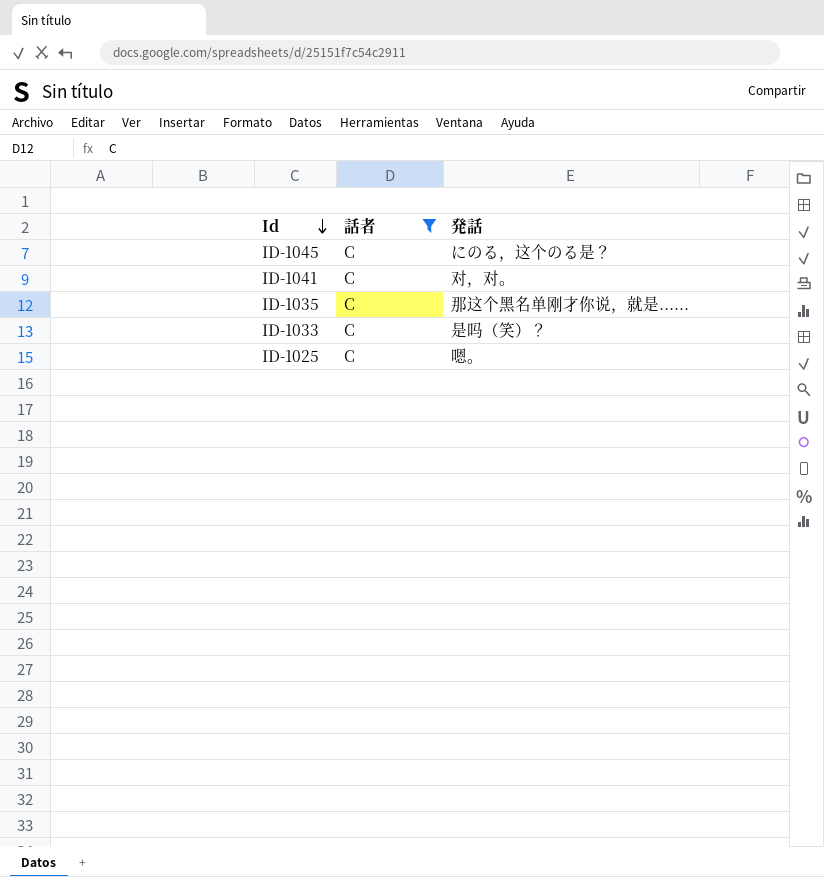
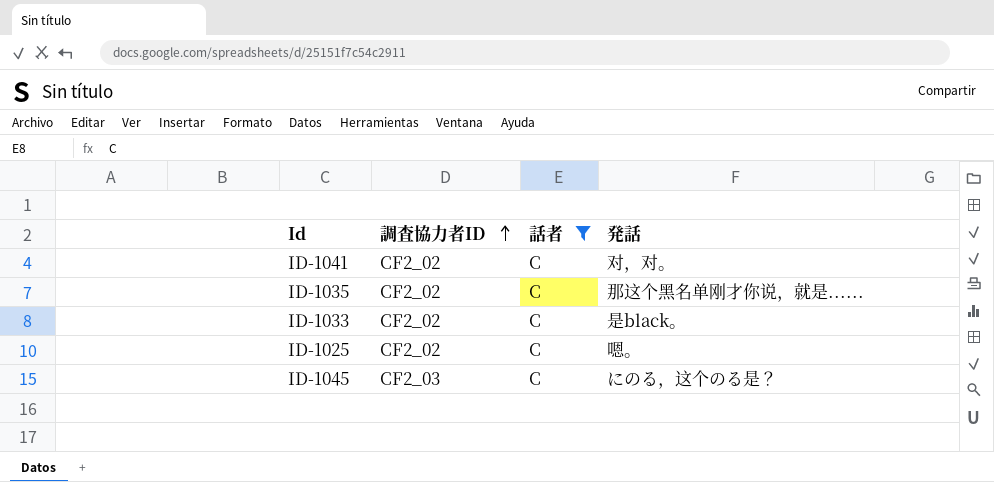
row order: Id descending -> 調査協力者ID ascending
column 調査協力者ID | position: none -> 2
ID-1033 | 発話: 是吗（笑）？ -> 是black。

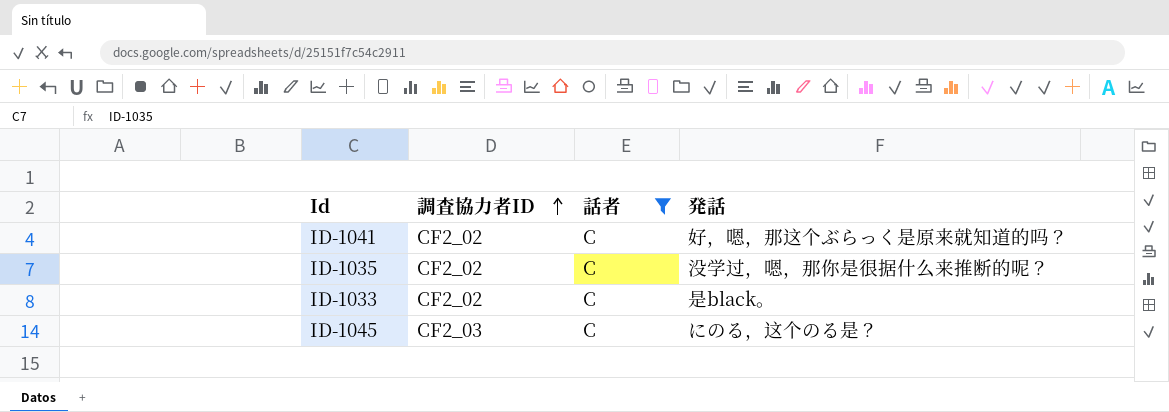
row ID-1025: CF2_02 | C | 嗯。 -> none
ID-1041 | 発話: 对，对。 -> 好，嗯，那这个ぶらっく是原来就知道的吗？
ID-1035 | 発話: 那这个黑名单刚才你说，就是...... -> 没学过，嗯，那你是很据什么来推断的呢？

